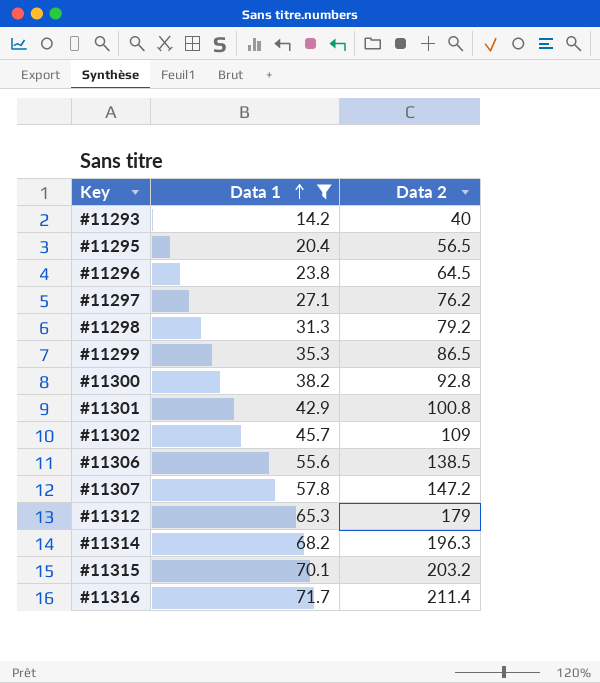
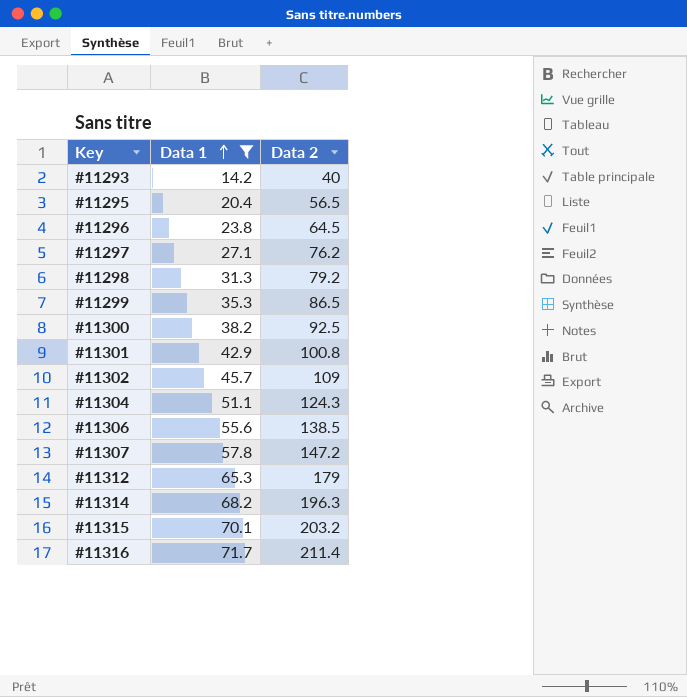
#11300 | Data 2: 92.8 -> 92.5
row #11304: none -> 51.1 | 124.3

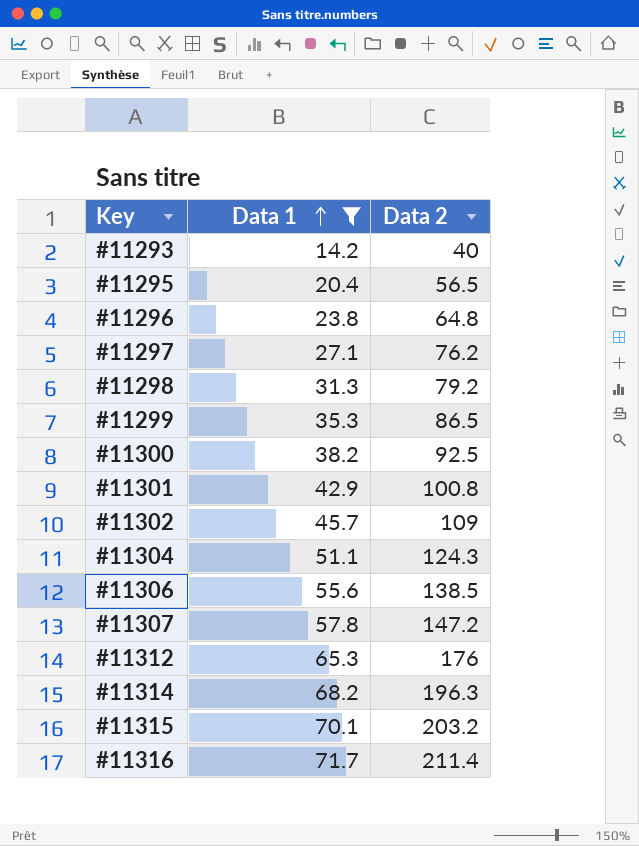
#11296 | Data 2: 64.5 -> 64.8
#11312 | Data 2: 179 -> 176

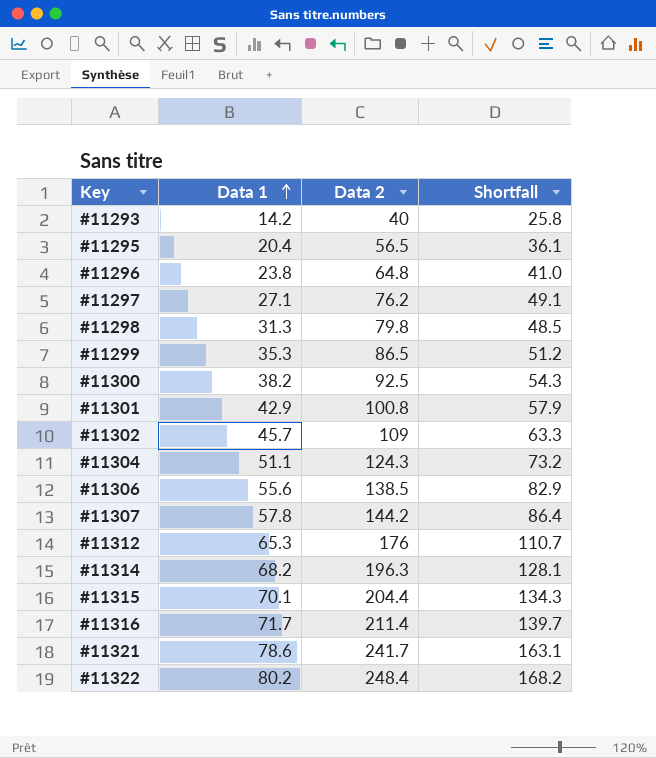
filter: Data 1 <= 71.7 -> none
column Shortfall | formula: none -> [Data 2] - [Data 1]
#11298 | Data 2: 79.2 -> 79.8
#11307 | Data 2: 147.2 -> 144.2
#11315 | Data 2: 203.2 -> 204.4

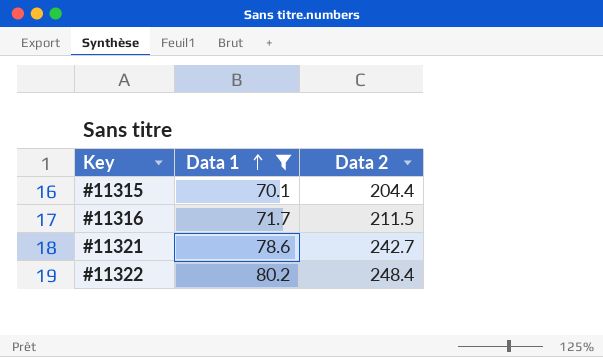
filter: none -> Data 1 >= 70.1
column Shortfall | formula: [Data 2] - [Data 1] -> none
#11316 | Data 2: 211.4 -> 211.5
#11321 | Data 2: 241.7 -> 242.7

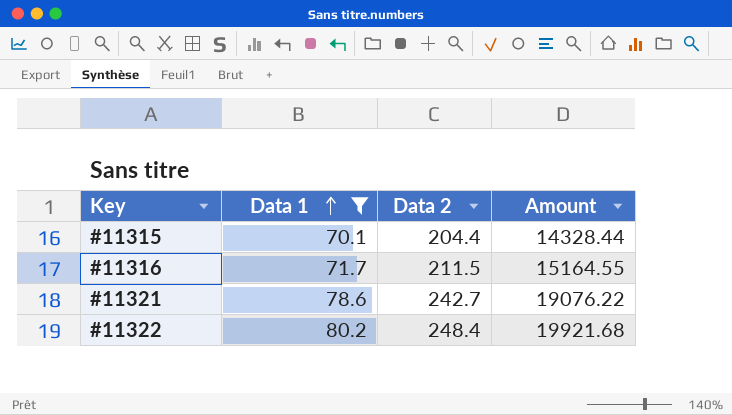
column Amount | formula: none -> [Data 1] * [Data 2]

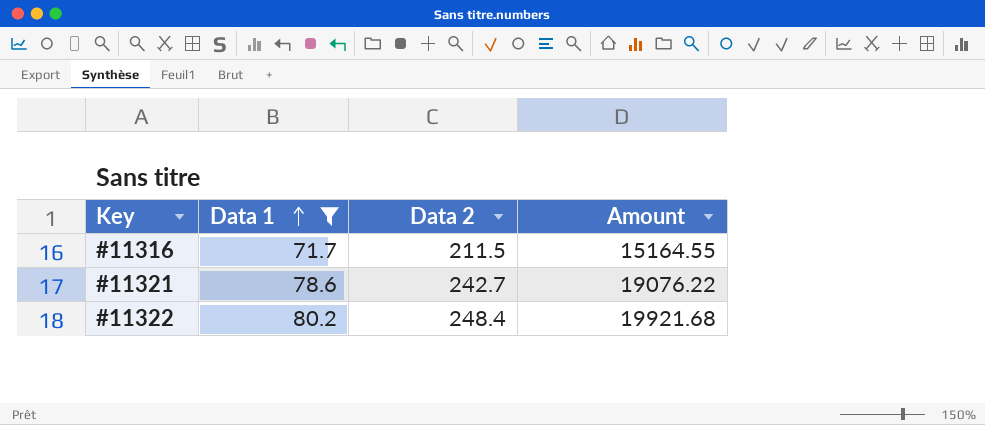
row #11315: 70.1 | 204.4 | 14328.44 -> none

